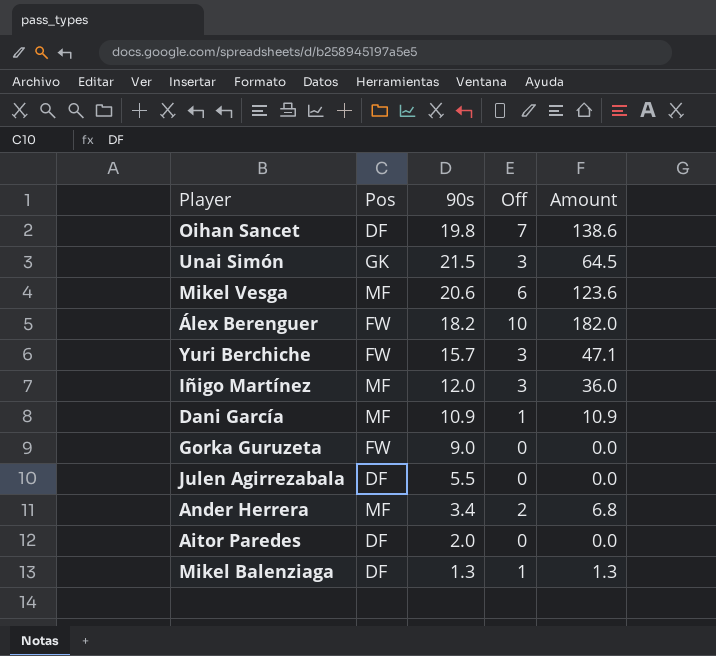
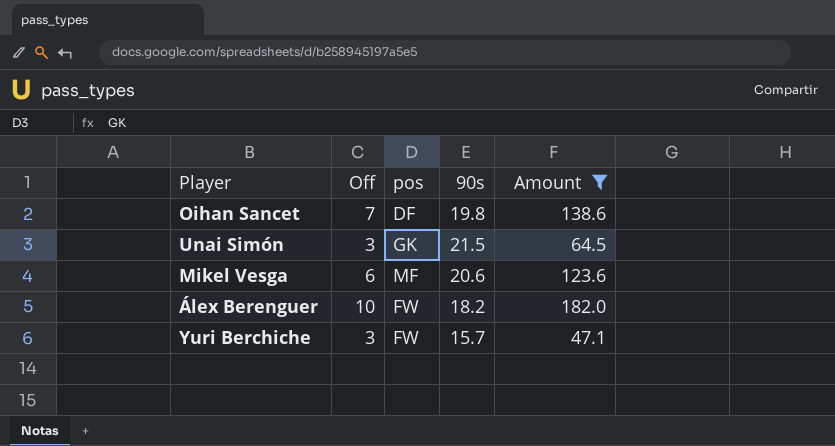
filter: none -> Amount >= 47.1
column Off | position: 4 -> 2
column name: Pos -> pos

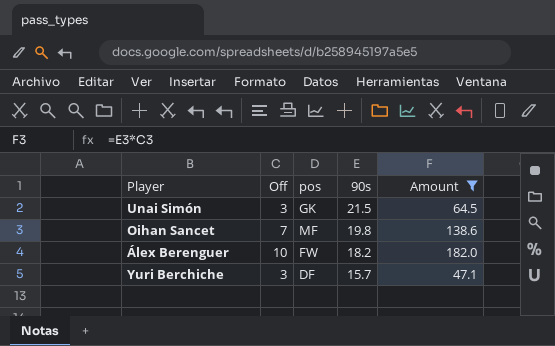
row order: none -> 90s descending
row Mikel Vesga: 6 | MF | 20.6 | 123.6 -> none
Oihan Sancet | pos: DF -> MF
Yuri Berchiche | pos: FW -> DF

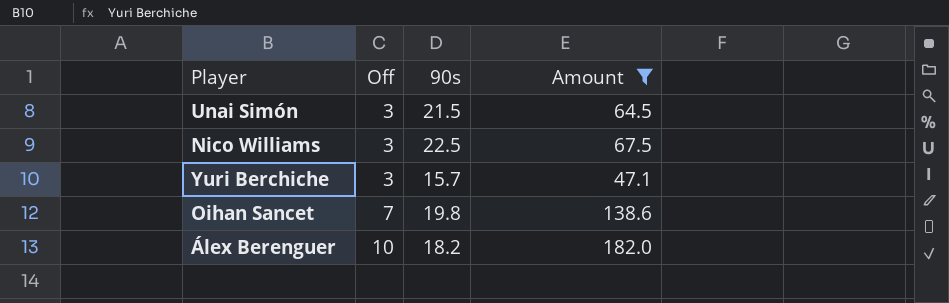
row order: 90s descending -> Off ascending
column pos | position: 3 -> none
row Nico Williams: none -> 3 | 22.5 | 67.5

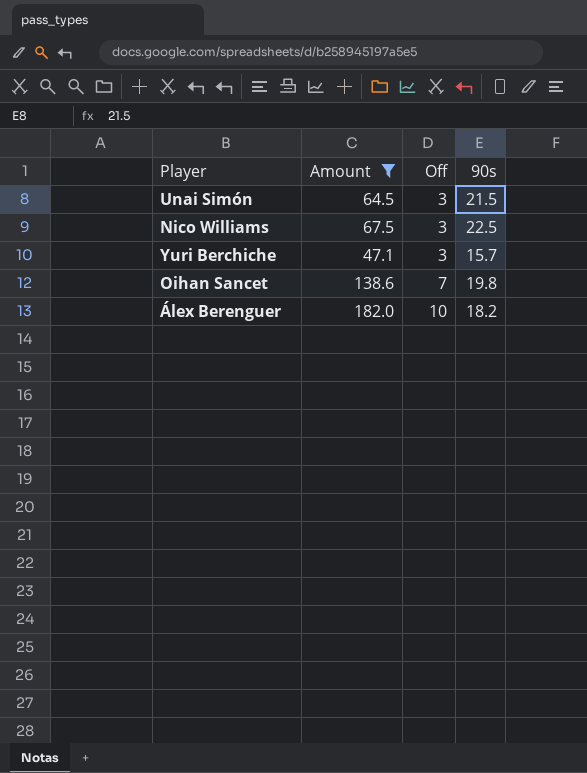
column Amount | position: 4 -> 2

